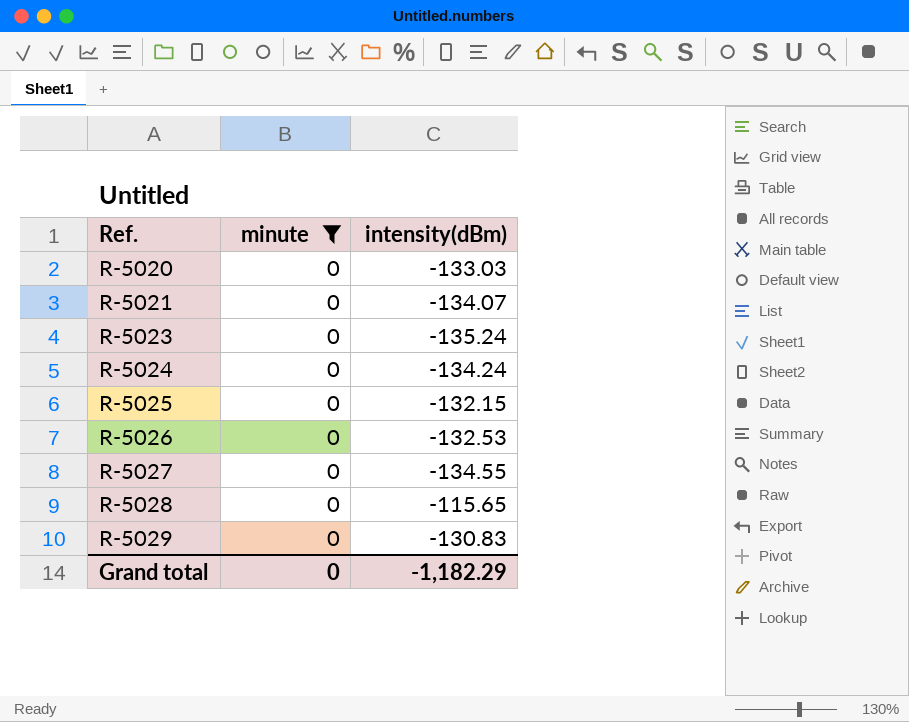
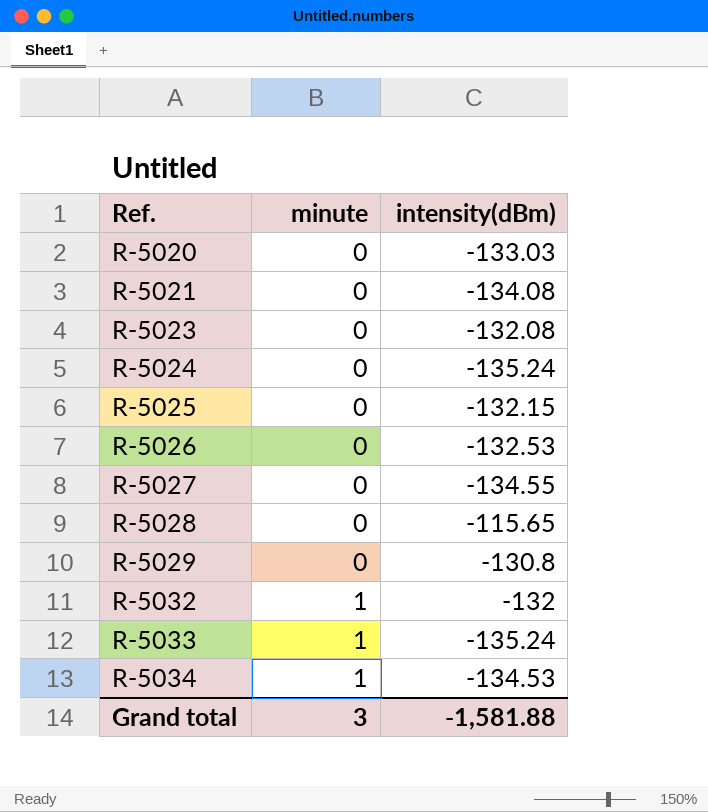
filter: minute = 0 -> none
R-5021 | intensity(dBm): -134.07 -> -134.08
R-5023 | intensity(dBm): -135.24 -> -132.08
R-5024 | intensity(dBm): -134.24 -> -135.24
R-5029 | intensity(dBm): -130.83 -> -130.8
Grand total | minute: 0 -> 3
Grand total | intensity(dBm): -1,182.29 -> -1,581.88

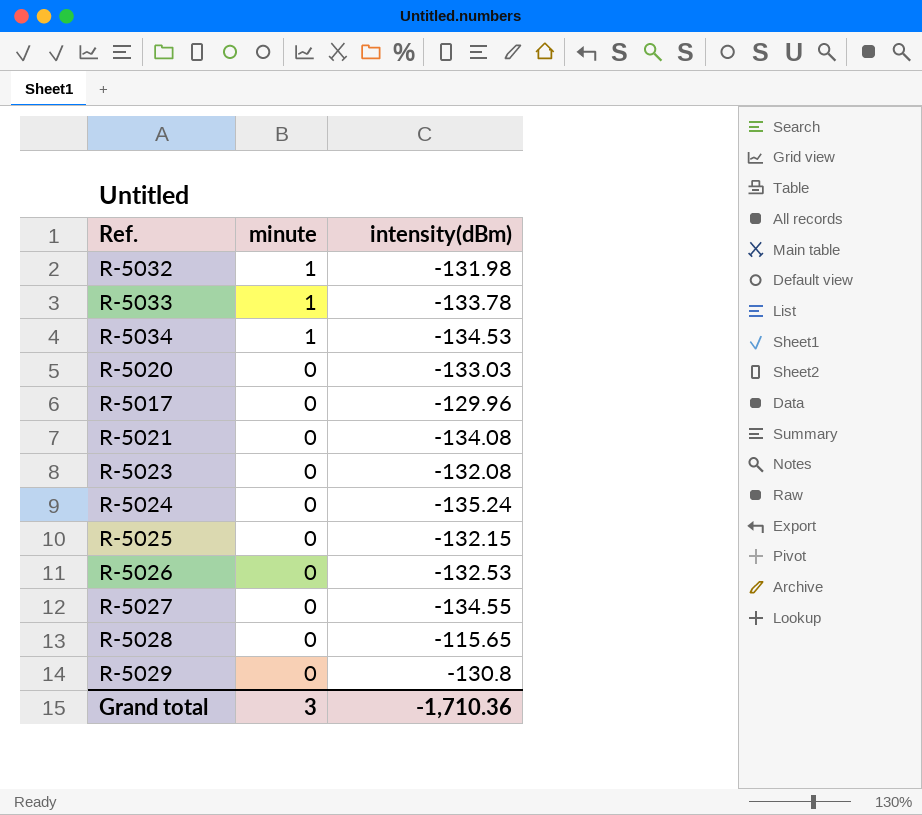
row order: Ref. ascending -> minute descending
R-5032 | intensity(dBm): -132 -> -131.98
R-5033 | intensity(dBm): -135.24 -> -133.78
row R-5017: none -> 0 | -129.96
Grand total | intensity(dBm): -1,581.88 -> -1,710.36

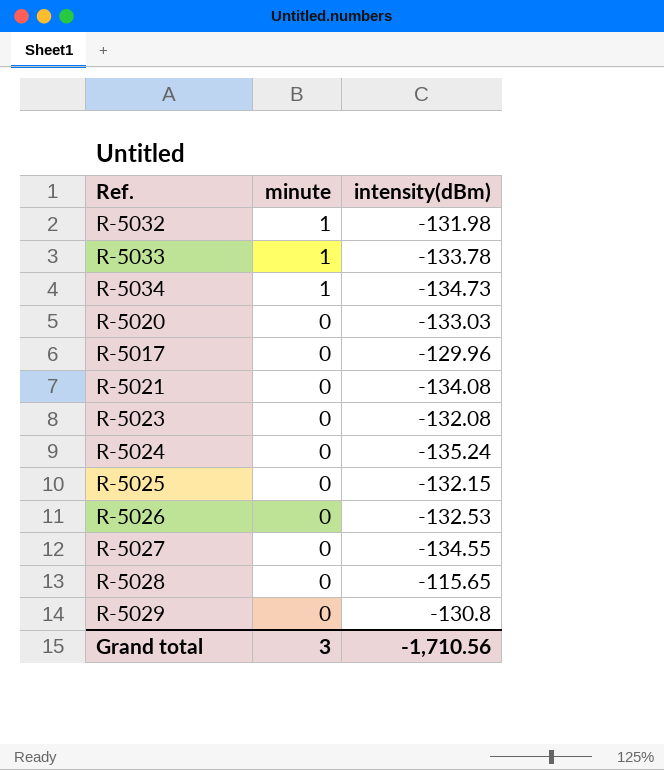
R-5034 | intensity(dBm): -134.53 -> -134.73
Grand total | intensity(dBm): -1,710.36 -> -1,710.56

